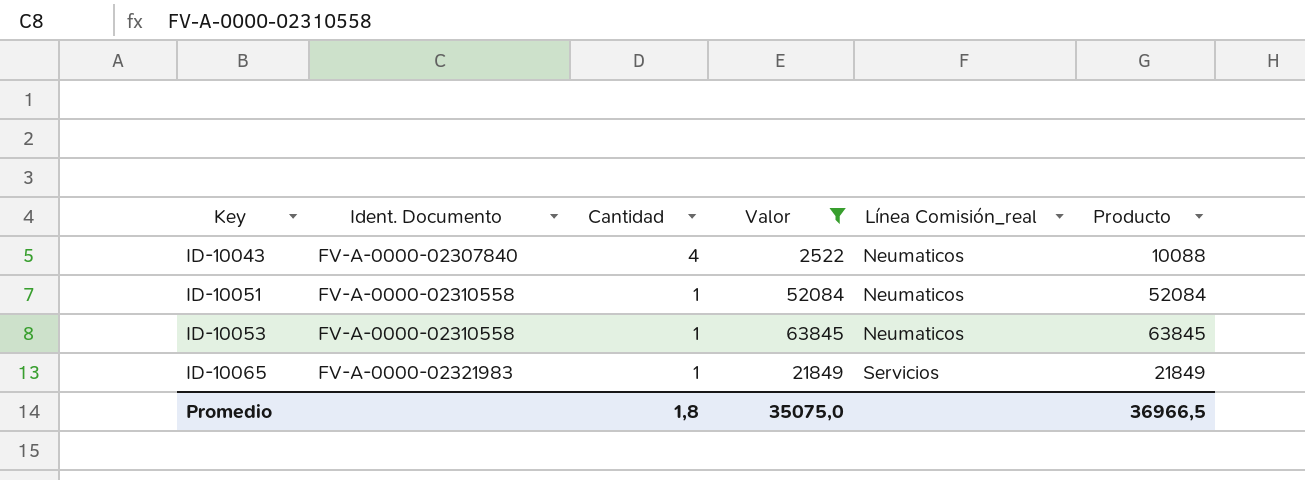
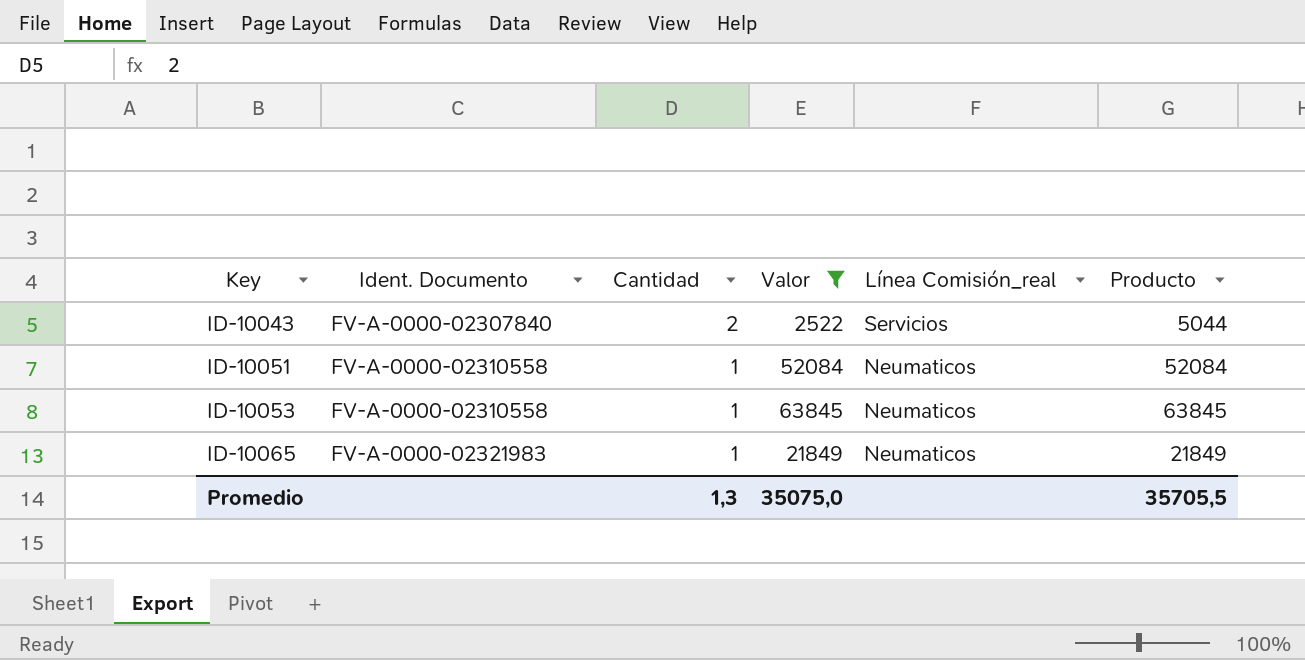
ID-10043 | Cantidad: 4 -> 2
ID-10043 | Línea Comisión_real: Neumaticos -> Servicios
ID-10043 | Producto: 10088 -> 5044
ID-10065 | Línea Comisión_real: Servicios -> Neumaticos
Promedio | Cantidad: 1,8 -> 1,3
Promedio | Producto: 36966,5 -> 35705,5

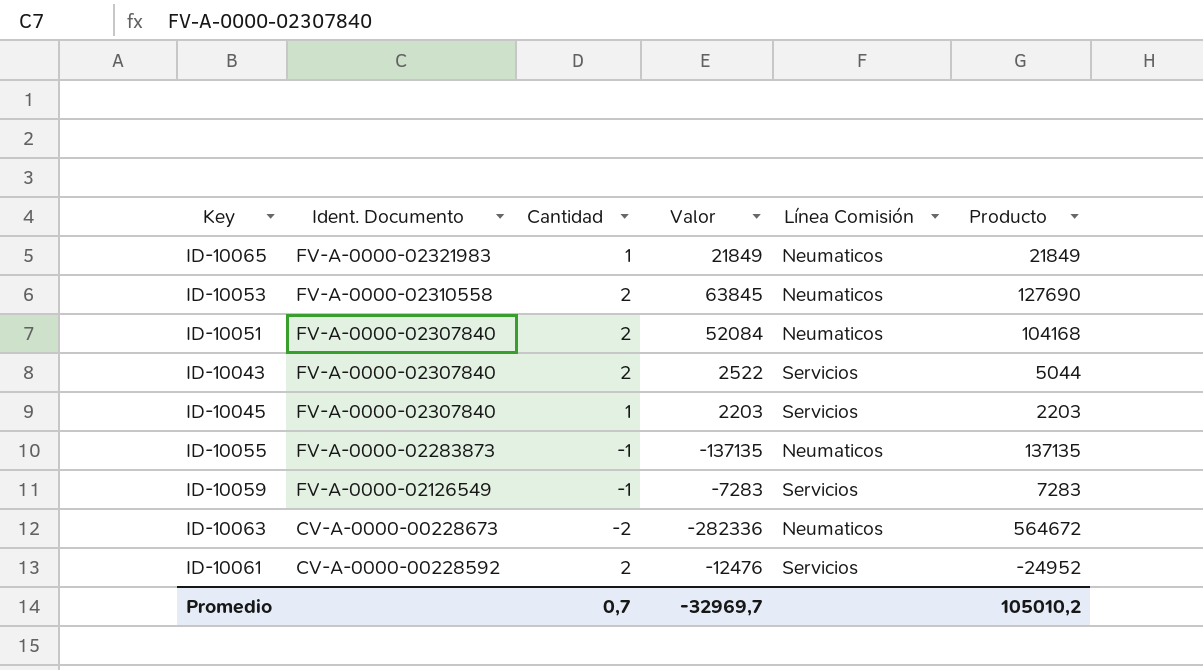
filter: Valor >= 2522 -> none
row order: Key ascending -> Ident. Documento descending
column name: Línea Comisión_real -> Línea Comisión
ID-10053 | Cantidad: 1 -> 2
ID-10053 | Producto: 63845 -> 127690
ID-10051 | Ident. Documento: FV-A-0000-02310558 -> FV-A-0000-02307840
ID-10051 | Cantidad: 1 -> 2
ID-10051 | Producto: 52084 -> 104168
Promedio | Cantidad: 1,3 -> 0,7
Promedio | Valor: 35075,0 -> -32969,7
Promedio | Producto: 35705,5 -> 105010,2

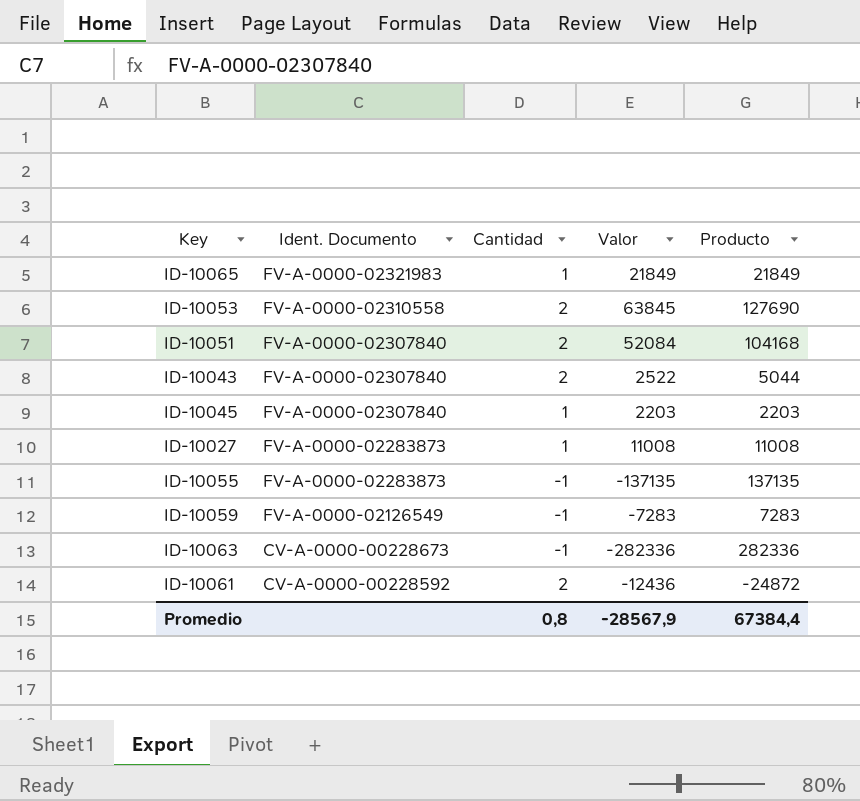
column Línea Comisión | position: 5 -> none
row ID-10027: none -> FV-A-0000-02283873 | 1 | 11008 | 11008
ID-10063 | Cantidad: -2 -> -1
ID-10063 | Producto: 564672 -> 282336
ID-10061 | Valor: -12476 -> -12436
ID-10061 | Producto: -24952 -> -24872
Promedio | Cantidad: 0,7 -> 0,8
Promedio | Valor: -32969,7 -> -28567,9
Promedio | Producto: 105010,2 -> 67384,4

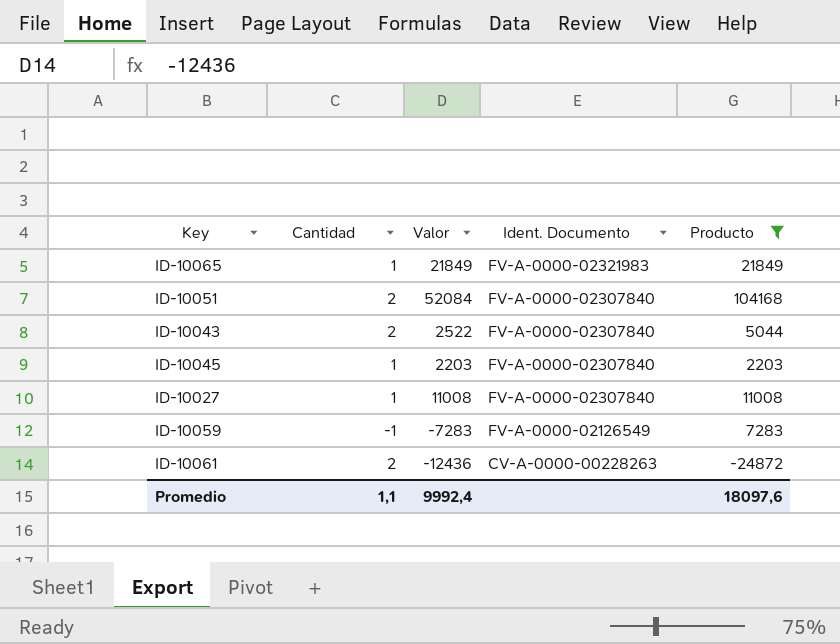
filter: none -> Producto <= 104168
column Ident. Documento | position: 2 -> 4
ID-10027 | Ident. Documento: FV-A-0000-02283873 -> FV-A-0000-02307840
ID-10061 | Ident. Documento: CV-A-0000-00228592 -> CV-A-0000-00228263
Promedio | Cantidad: 0,8 -> 1,1
Promedio | Valor: -28567,9 -> 9992,4
Promedio | Producto: 67384,4 -> 18097,6

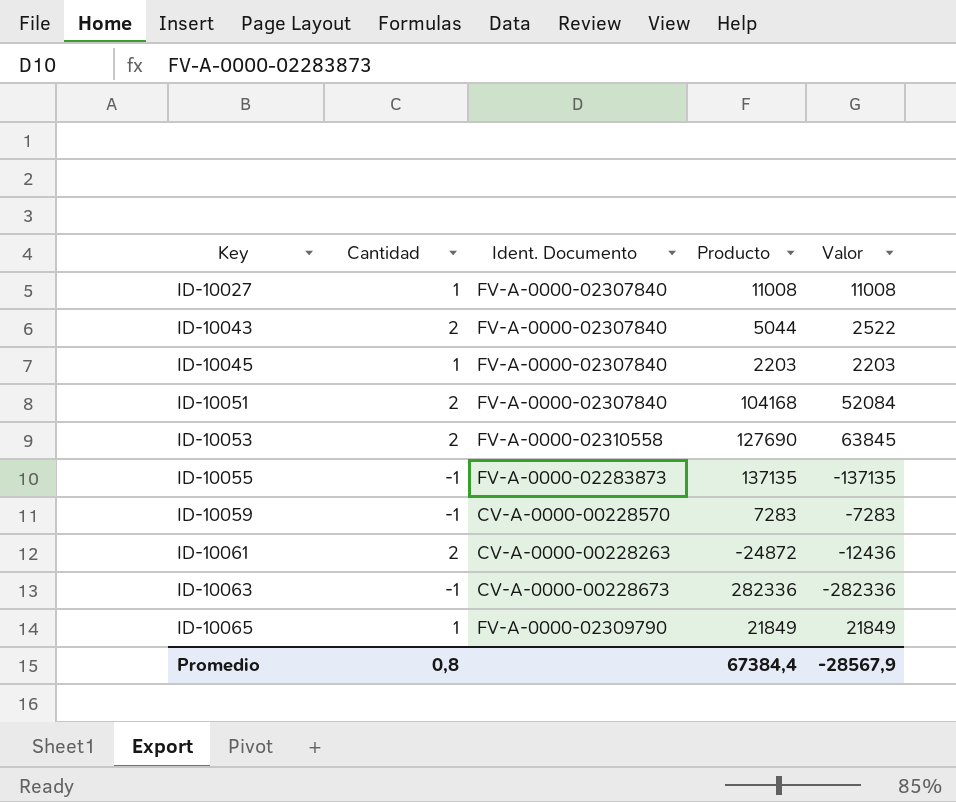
filter: Producto <= 104168 -> none
row order: Ident. Documento descending -> Key ascending
column Valor | position: 3 -> 5
ID-10059 | Ident. Documento: FV-A-0000-02126549 -> CV-A-0000-00228570
ID-10065 | Ident. Documento: FV-A-0000-02321983 -> FV-A-0000-02309790
Promedio | Cantidad: 1,1 -> 0,8
Promedio | Producto: 18097,6 -> 67384,4
Promedio | Valor: 9992,4 -> -28567,9

